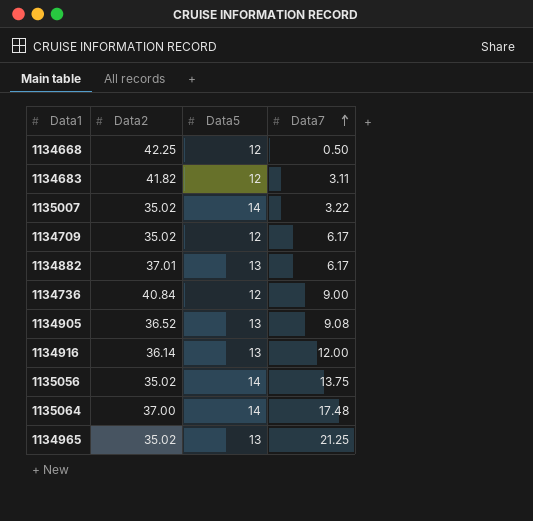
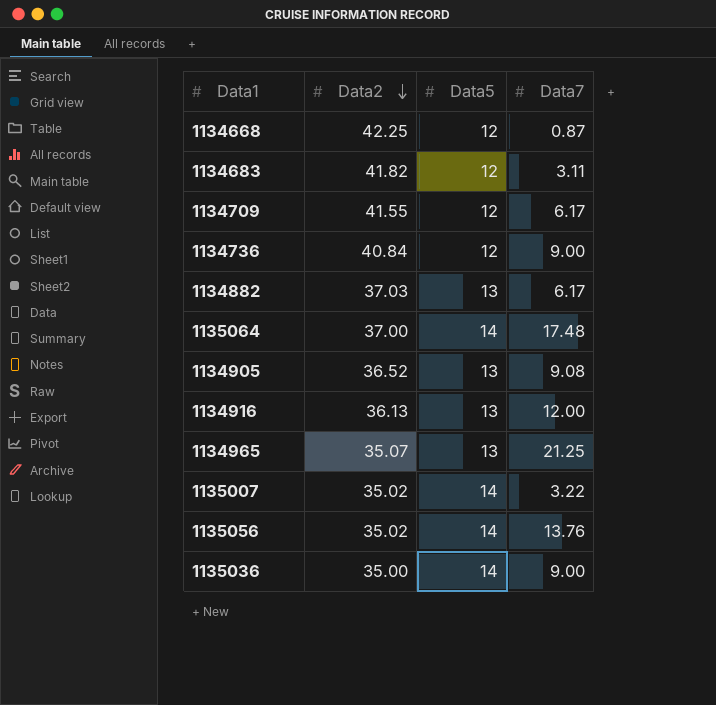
row order: Data7 ascending -> Data2 descending
1134668 | Data7: 0.50 -> 0.87
1134709 | Data2: 35.02 -> 41.55
1134882 | Data2: 37.01 -> 37.03
1134916 | Data2: 36.14 -> 36.13
1134965 | Data2: 35.02 -> 35.07
1135056 | Data7: 13.75 -> 13.76
row 1135036: none -> 35.00 | 14 | 9.00

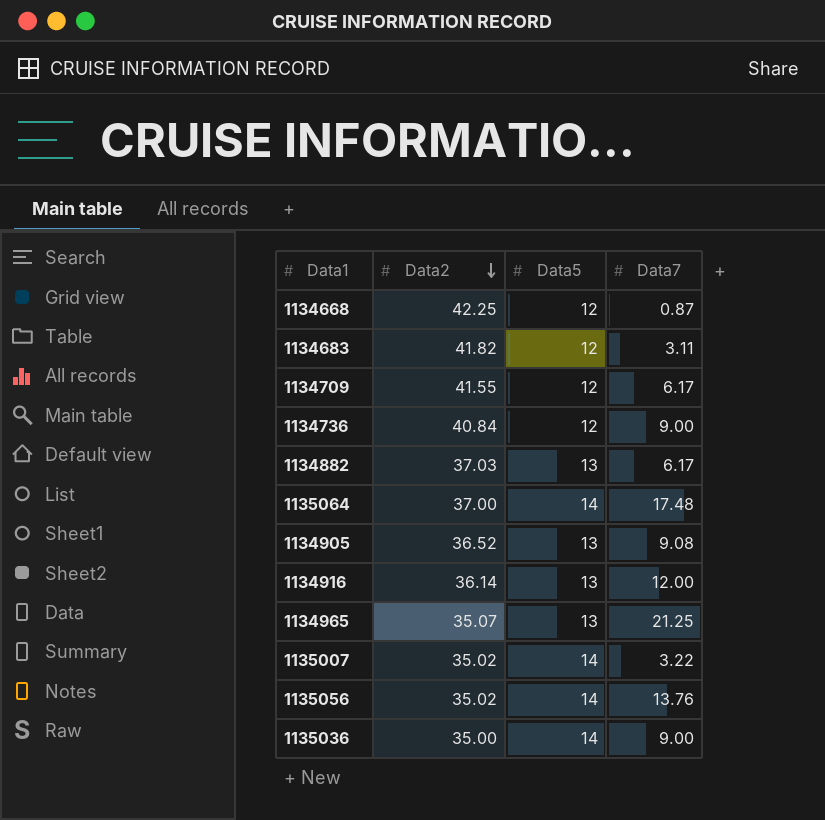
1134916 | Data2: 36.13 -> 36.14

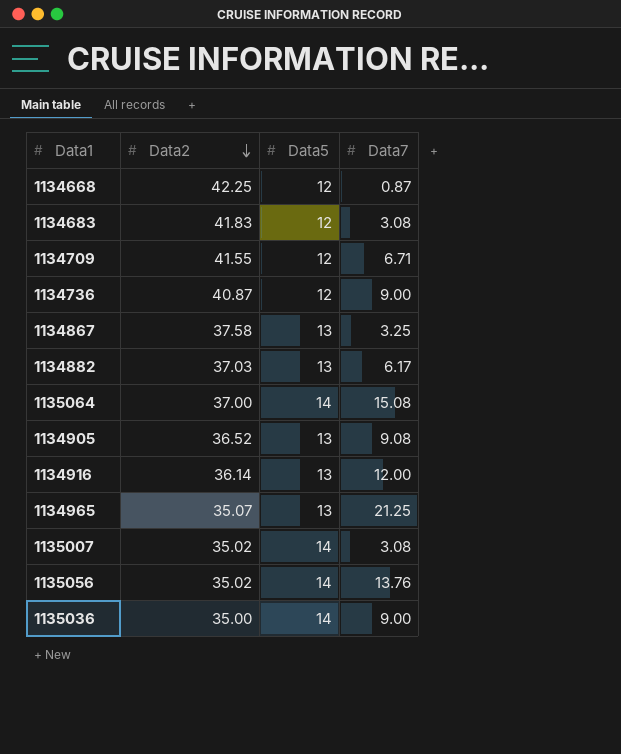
1134683 | Data2: 41.82 -> 41.83
1134683 | Data7: 3.11 -> 3.08
1134709 | Data7: 6.17 -> 6.71
1134736 | Data2: 40.84 -> 40.87
row 1134867: none -> 37.58 | 13 | 3.25
1135064 | Data7: 17.48 -> 15.08
1135007 | Data7: 3.22 -> 3.08

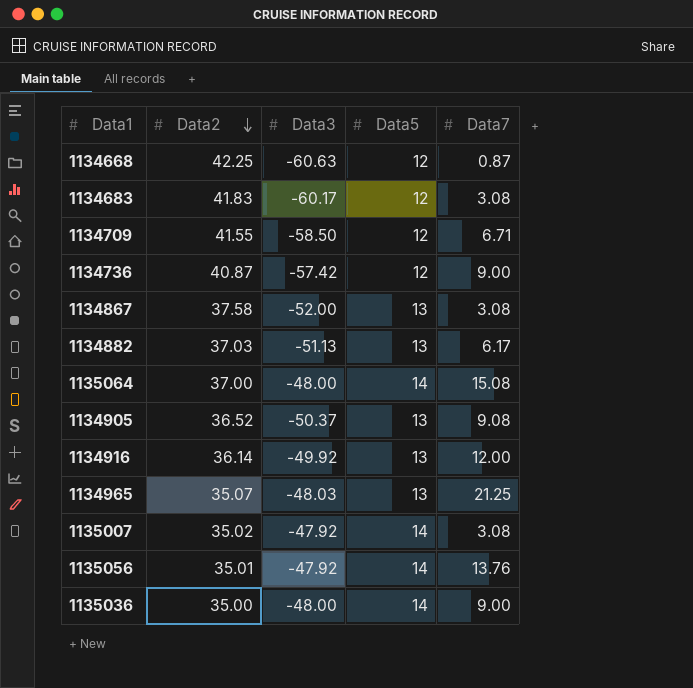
column Data3 | position: none -> 3
1134867 | Data7: 3.25 -> 3.08
1135056 | Data2: 35.02 -> 35.01

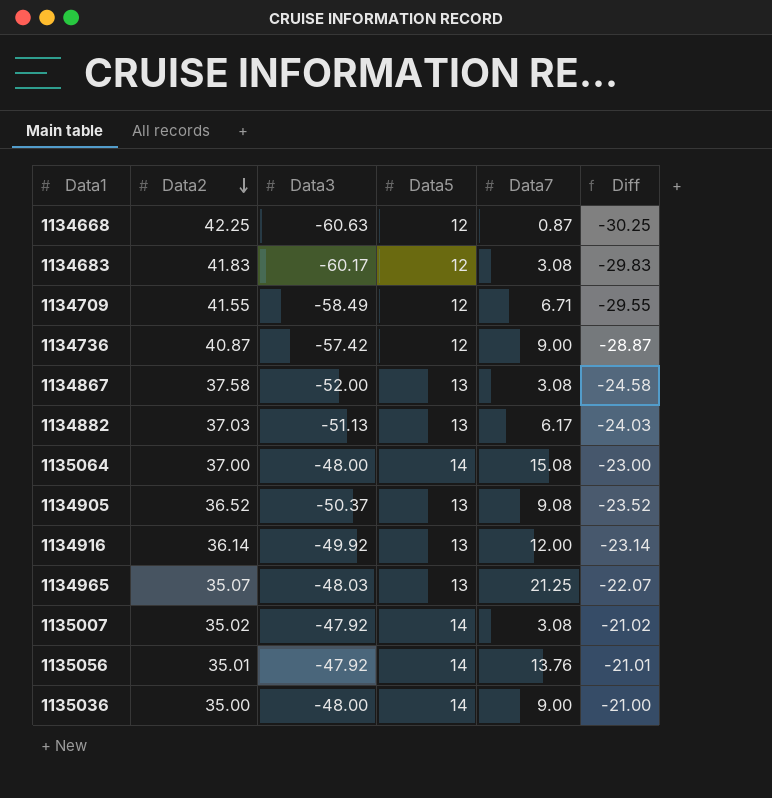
column Diff | formula: none -> [Data5] - [Data2]
1134709 | Data3: -58.50 -> -58.49

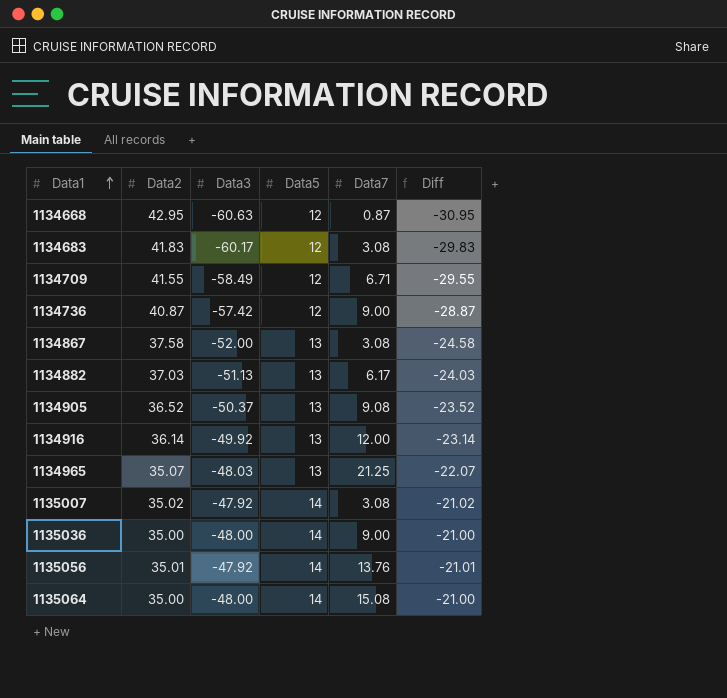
row order: Data2 descending -> Data1 ascending
1134668 | Data2: 42.25 -> 42.95
1134668 | Diff: -30.25 -> -30.95
1135064 | Data2: 37.00 -> 35.00
1135064 | Diff: -23.00 -> -21.00

